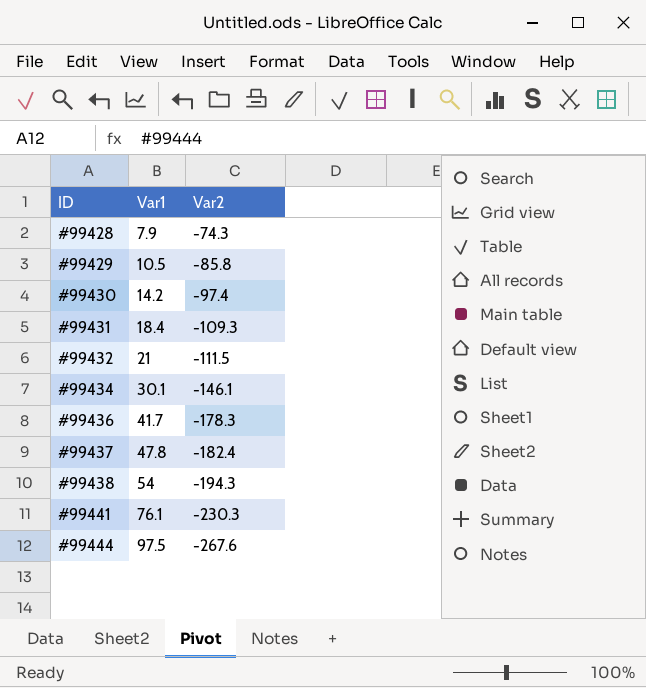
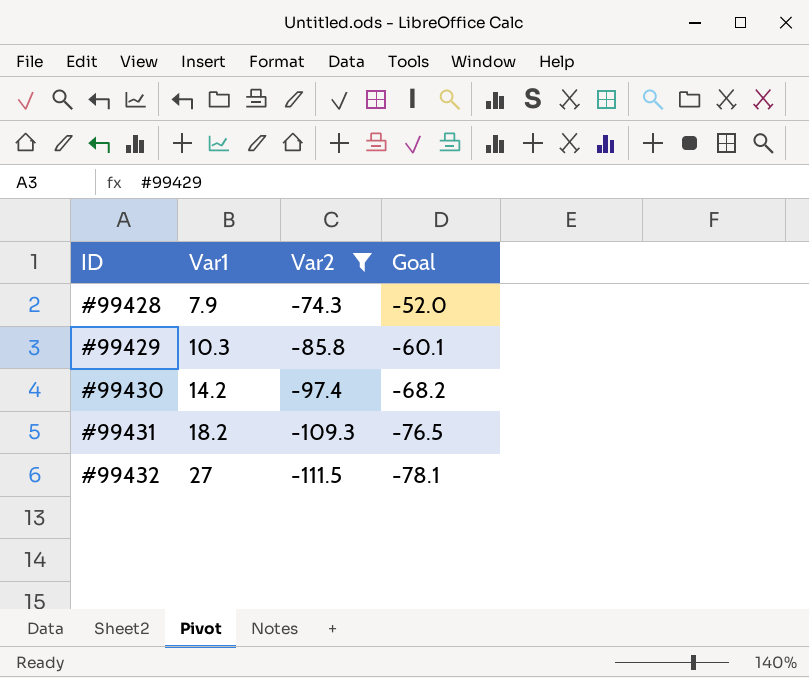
filter: none -> Var2 >= -111.5
column Goal | formula: none -> [Var2] * 0.7
#99429 | Var1: 10.5 -> 10.3
#99431 | Var1: 18.4 -> 18.2
#99432 | Var1: 21 -> 27

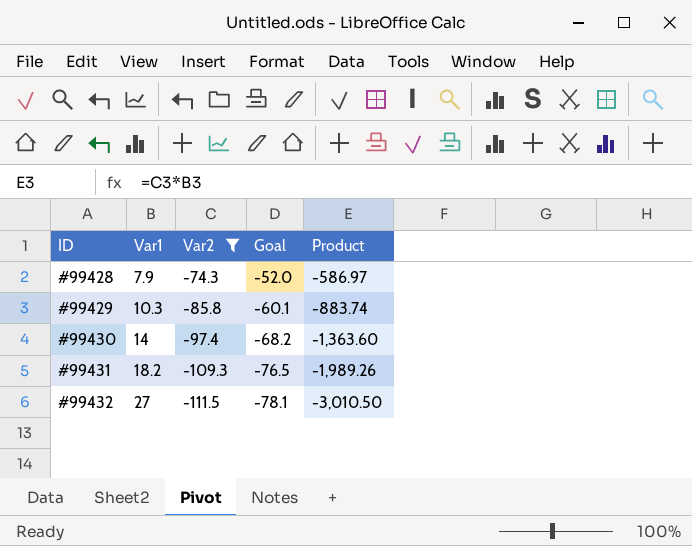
column Product | formula: none -> [Var1] * [Var2]
#99430 | Var1: 14.2 -> 14

